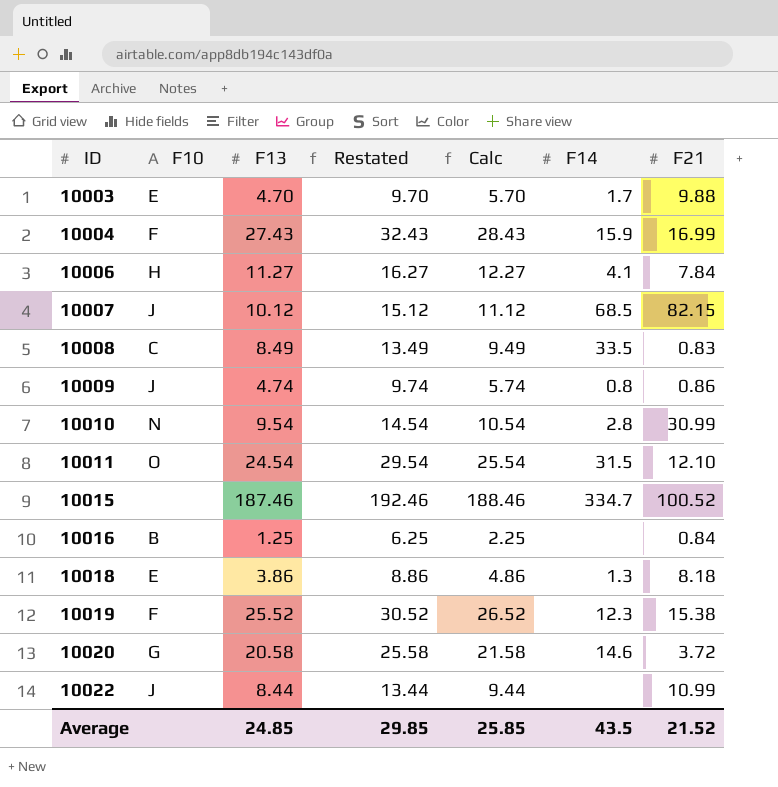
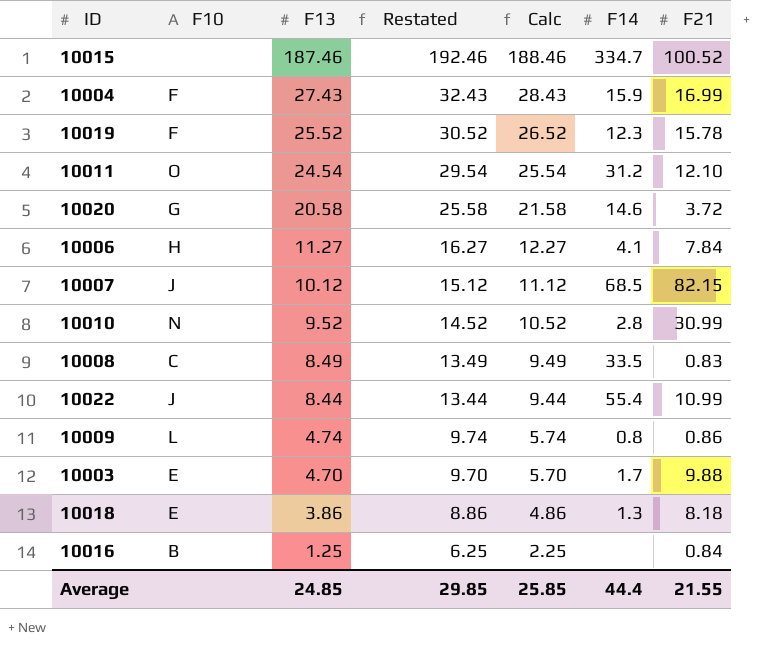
row order: ID ascending -> F13 descending
10019 | F21: 15.38 -> 15.78
10011 | F14: 31.5 -> 31.2
10010 | F13: 9.54 -> 9.52
10010 | Restated: 14.54 -> 14.52
10010 | Calc: 10.54 -> 10.52
10022 | F14: none -> 55.4
10009 | F10: J -> L
Average | F14: 43.5 -> 44.4
Average | F21: 21.52 -> 21.55

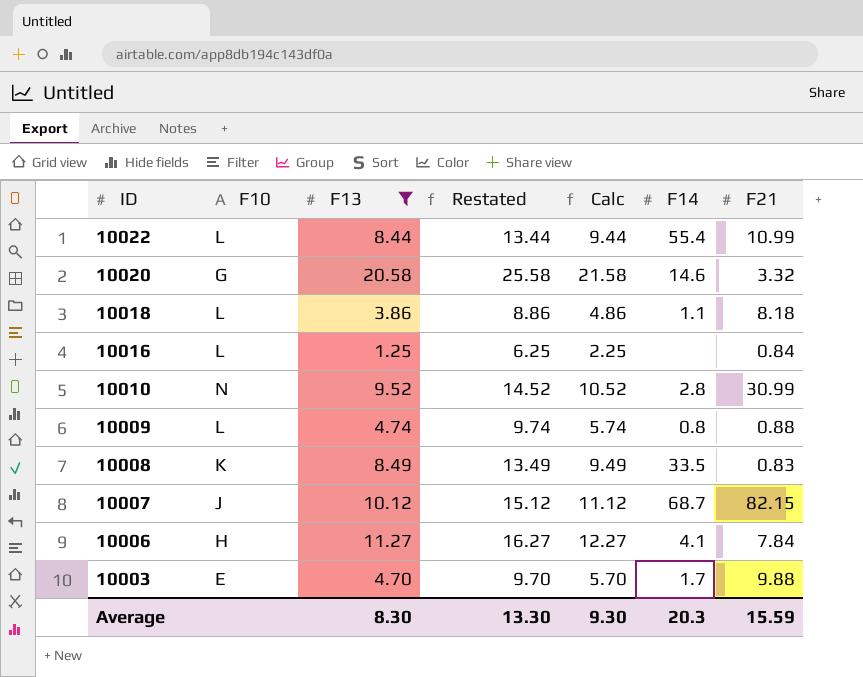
filter: none -> F13 <= 20.58
row order: F13 descending -> ID descending
10022 | F10: J -> L
10020 | F21: 3.72 -> 3.32
10018 | F10: E -> L
10018 | F14: 1.3 -> 1.1
10016 | F10: B -> L
10009 | F21: 0.86 -> 0.88
10008 | F10: C -> K
10007 | F14: 68.5 -> 68.7
Average | F13: 24.85 -> 8.30
Average | Restated: 29.85 -> 13.30
Average | Calc: 25.85 -> 9.30
Average | F14: 44.4 -> 20.3
Average | F21: 21.55 -> 15.59

